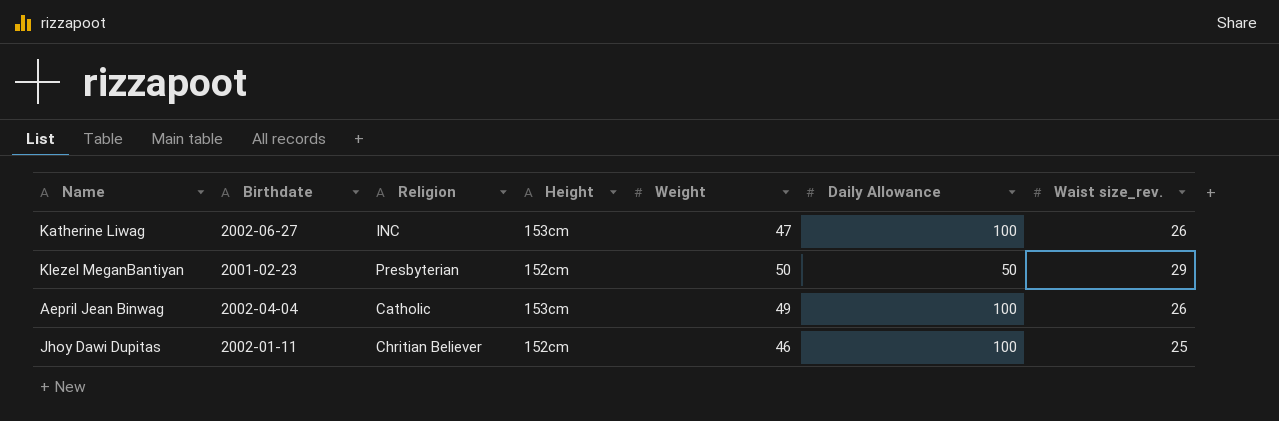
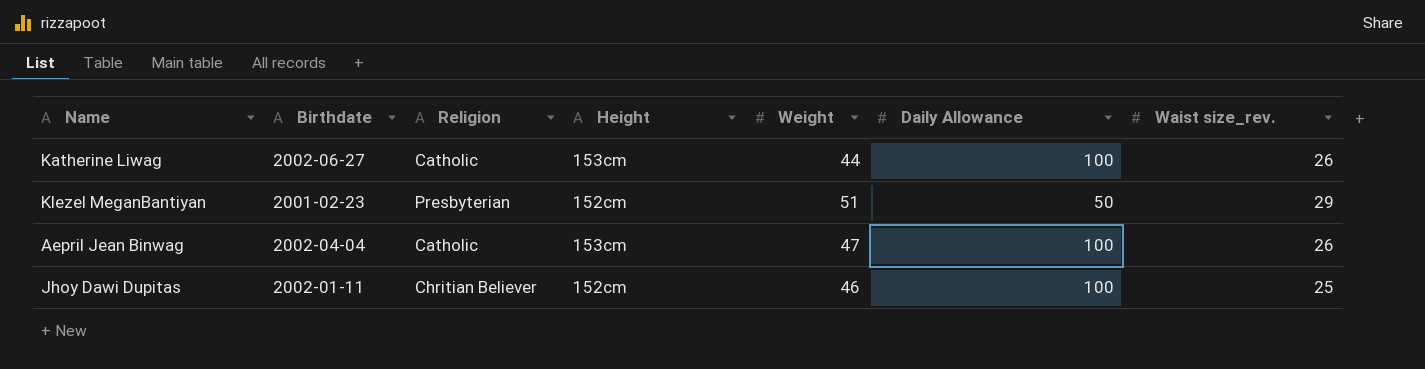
Katherine Liwag | Religion: INC -> Catholic
Katherine Liwag | Weight: 47 -> 44
Klezel MeganBantiyan | Weight: 50 -> 51
Aepril Jean Binwag | Weight: 49 -> 47

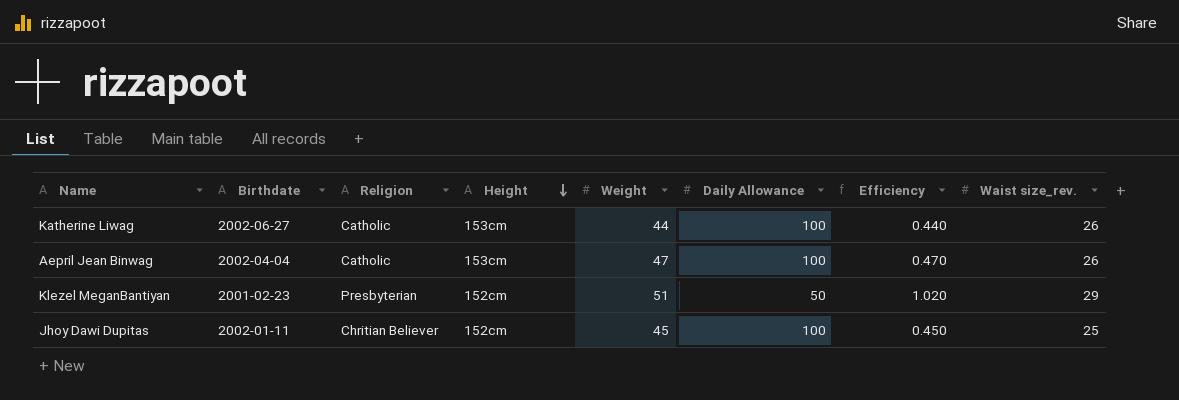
row order: none -> Height descending
column Efficiency | formula: none -> [Weight] / [Daily Allowance]
Jhoy Dawi Dupitas | Weight: 46 -> 45

